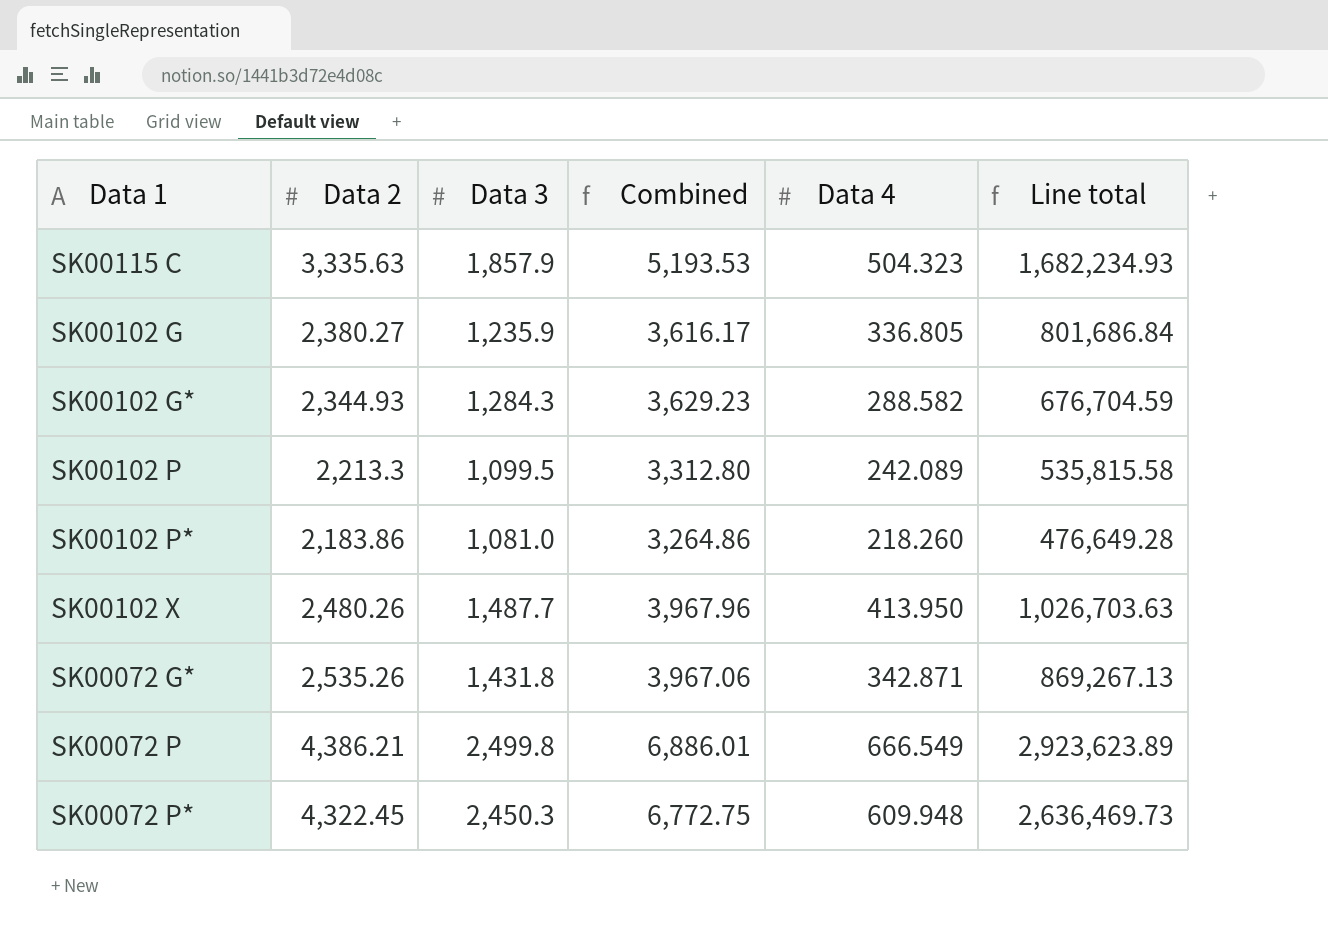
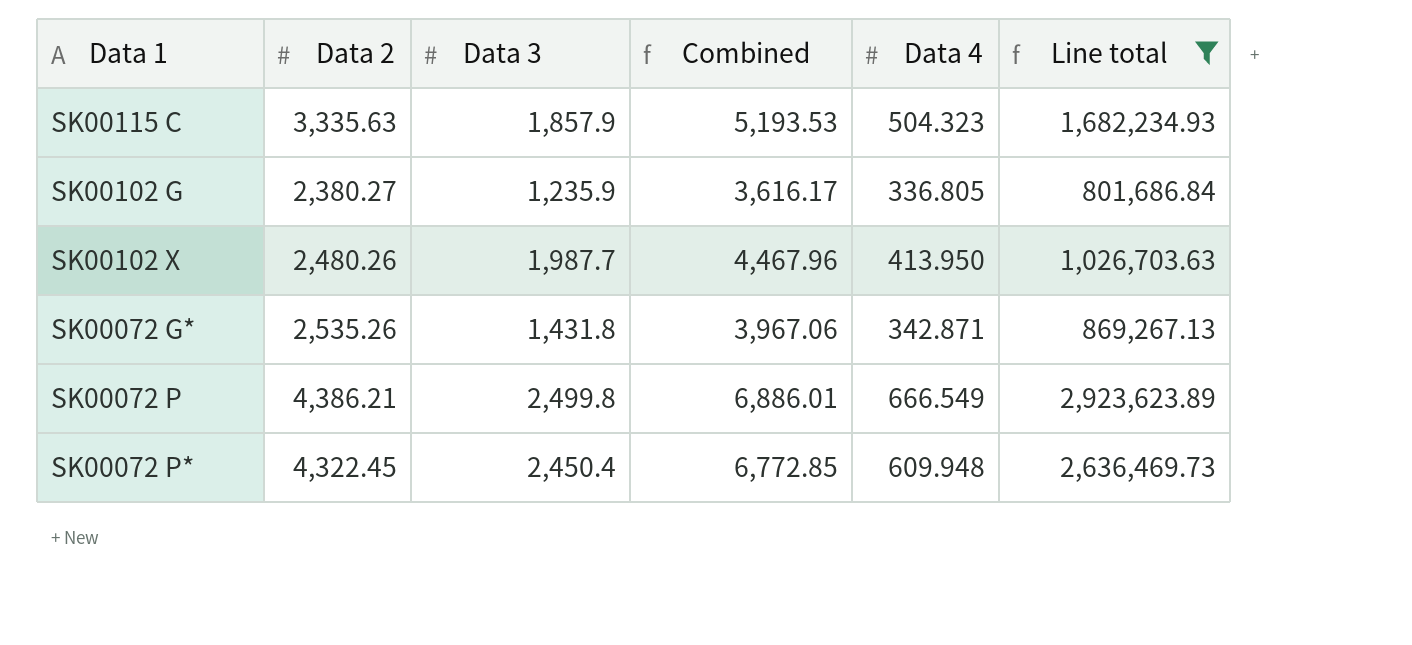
filter: none -> Line total >= 801,686.84
SK00102 X | Data 3: 1,487.7 -> 1,987.7
SK00102 X | Combined: 3,967.96 -> 4,467.96
SK00072 P* | Data 3: 2,450.3 -> 2,450.4
SK00072 P* | Combined: 6,772.75 -> 6,772.85

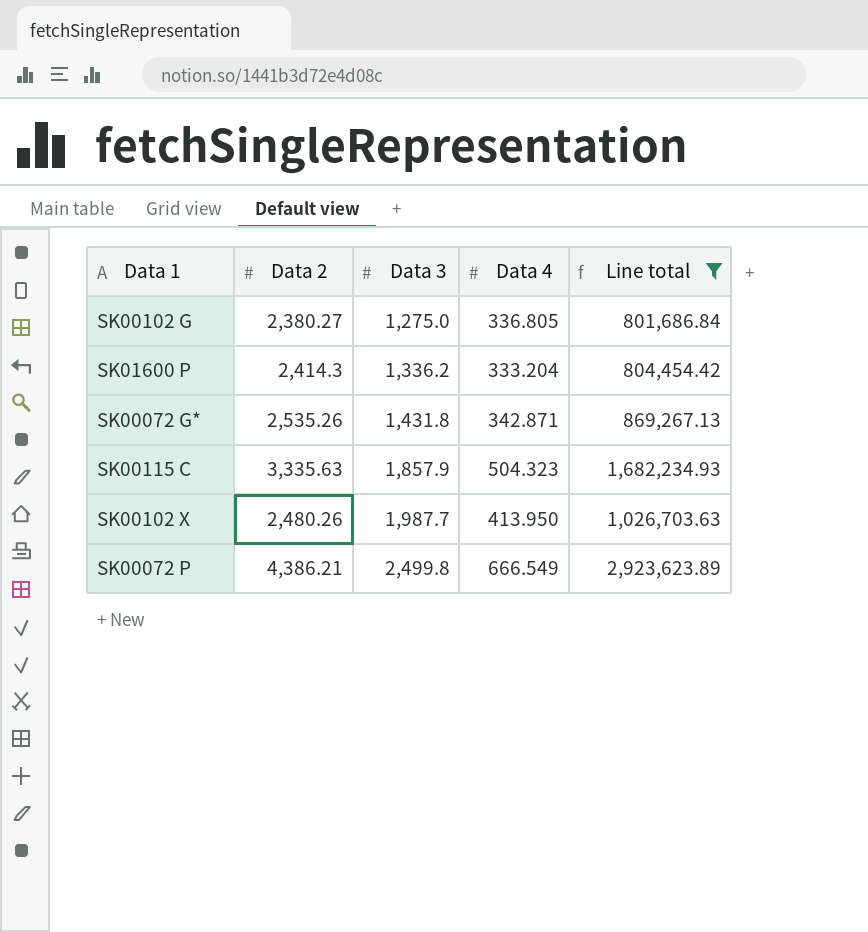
row order: none -> Data 3 ascending
column Combined | formula: [Data 2] + [Data 3] -> none
row SK00072 P*: 4,322.45 | 2,450.4 | 6,772.85 | 609.948 | 2,636,469.73 -> none
SK00102 G | Data 3: 1,235.9 -> 1,275.0
row SK01600 P: none -> 2,414.3 | 1,336.2 | 333.204 | 804,454.42

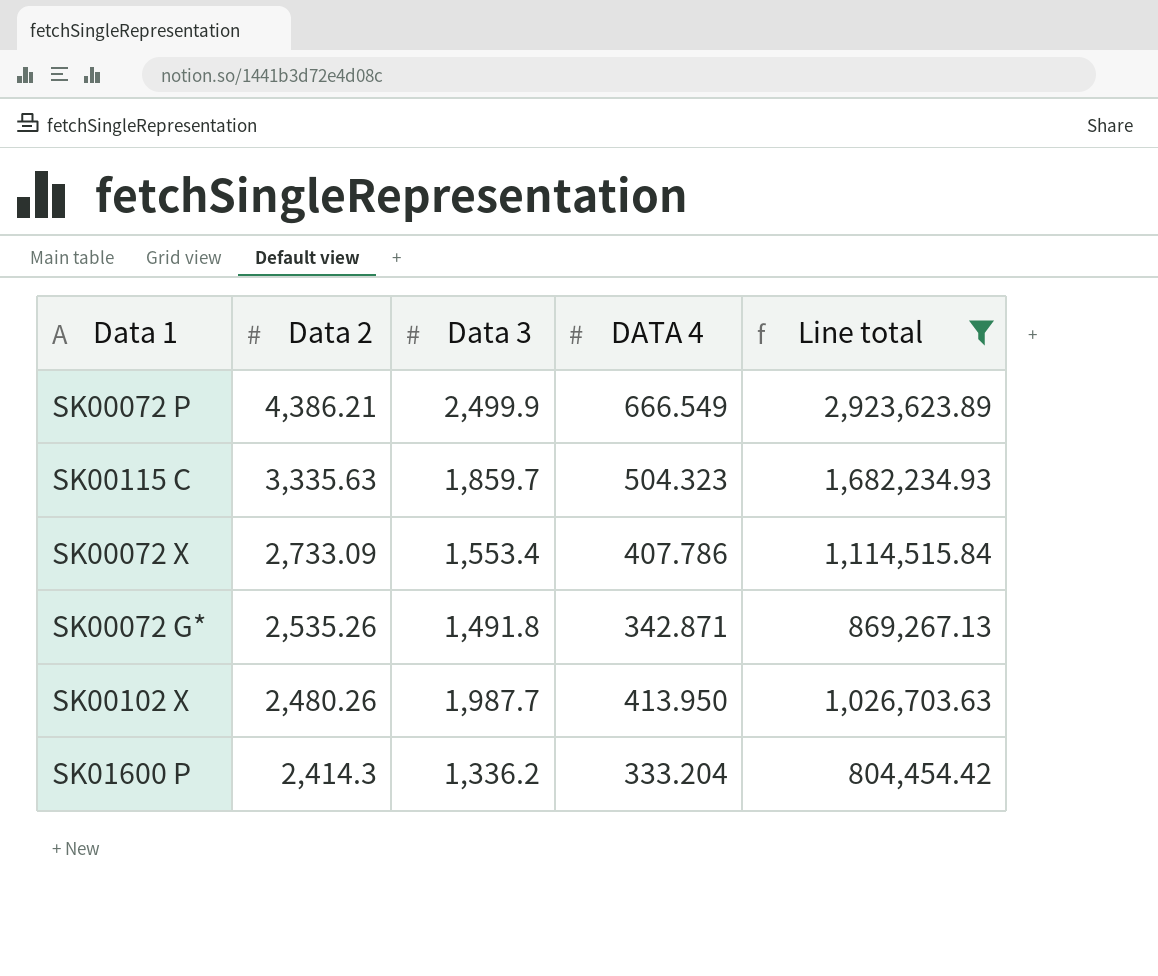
row order: Data 3 ascending -> Data 2 descending
column name: Data 4 -> DATA 4
row SK00102 G: 2,380.27 | 1,275.0 | 336.805 | 801,686.84 -> none
SK00072 P | Data 3: 2,499.8 -> 2,499.9
SK00115 C | Data 3: 1,857.9 -> 1,859.7
row SK00072 X: none -> 2,733.09 | 1,553.4 | 407.786 | 1,114,515.84
SK00072 G* | Data 3: 1,431.8 -> 1,491.8

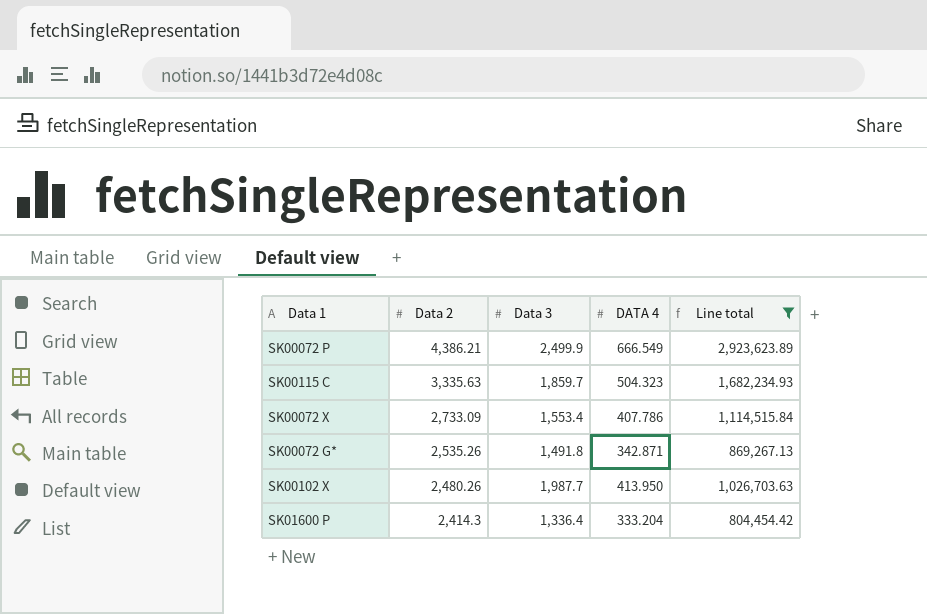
SK01600 P | Data 3: 1,336.2 -> 1,336.4

